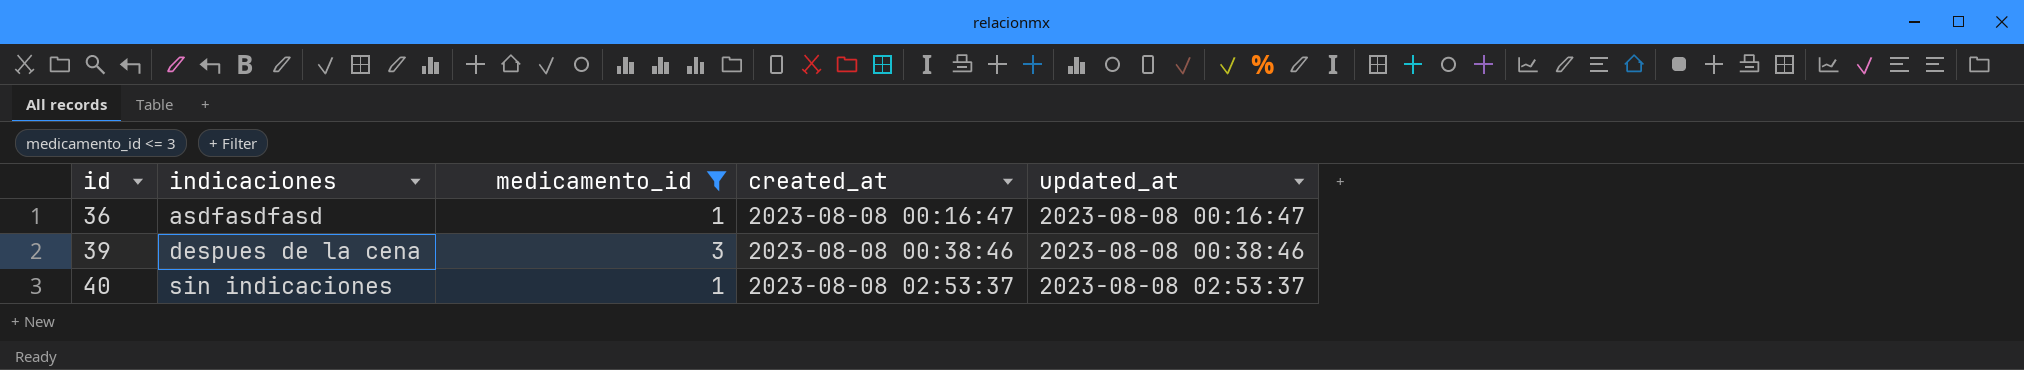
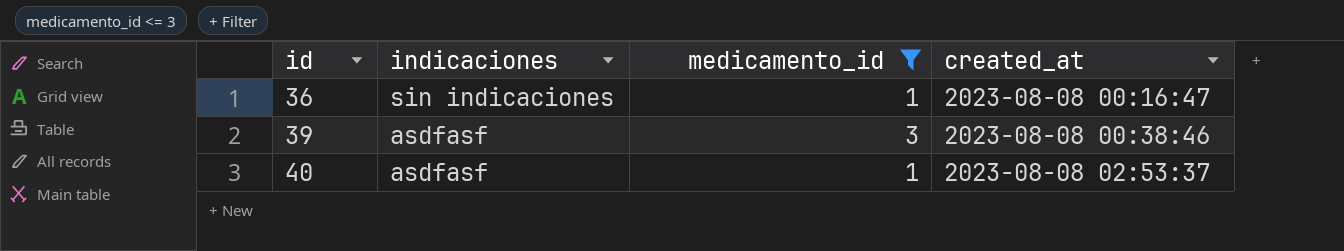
column updated_at | position: 5 -> none
36 | indicaciones: asdfasdfasd -> sin indicaciones
39 | indicaciones: despues de la cena -> asdfasf
40 | indicaciones: sin indicaciones -> asdfasf

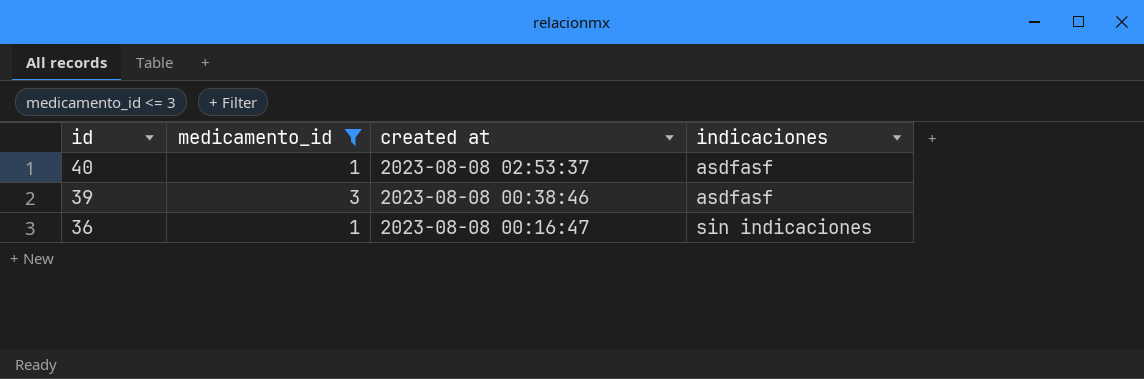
row order: id ascending -> id descending
column name: created_at -> created at
column indicaciones | position: 2 -> 4

